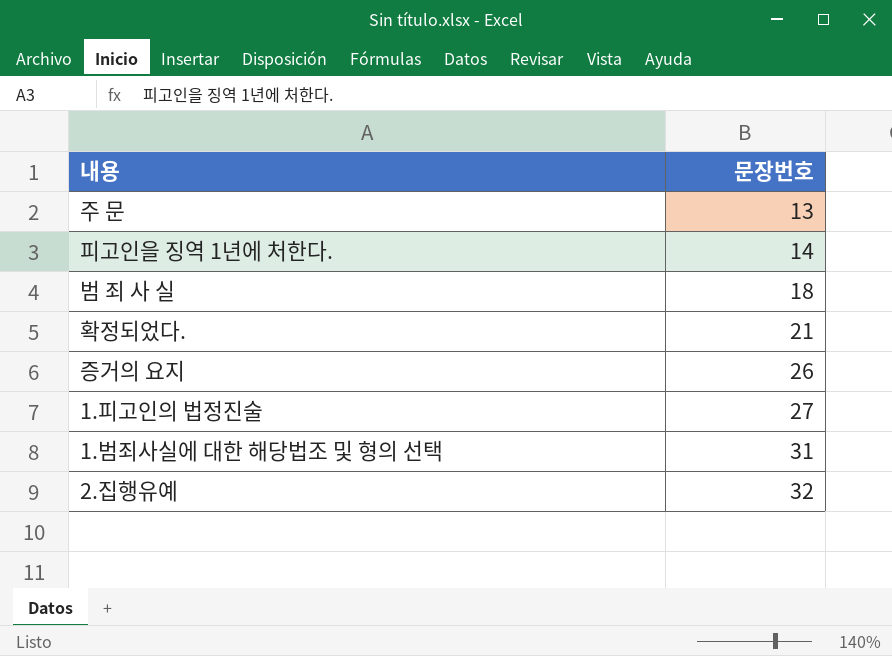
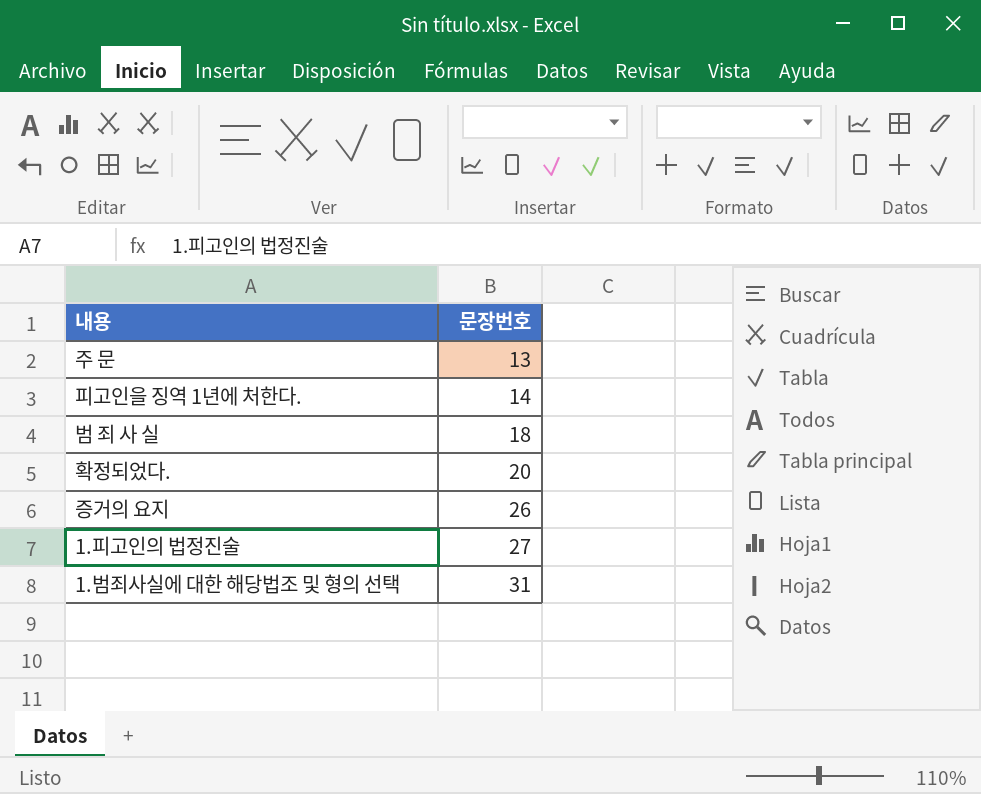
row 2.집행유예: 32 -> none
확정되었다. | 문장번호: 21 -> 20

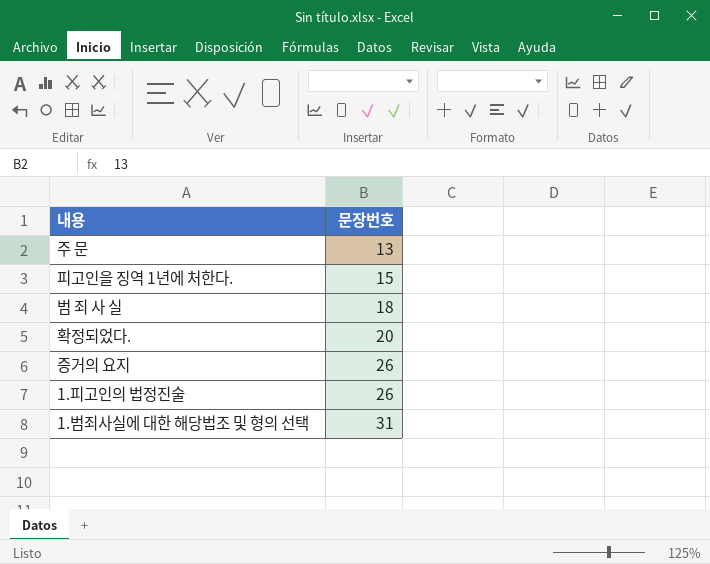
피고인을 징역 1년에 처한다. | 문장번호: 14 -> 15
1.피고인의 법정진술 | 문장번호: 27 -> 26

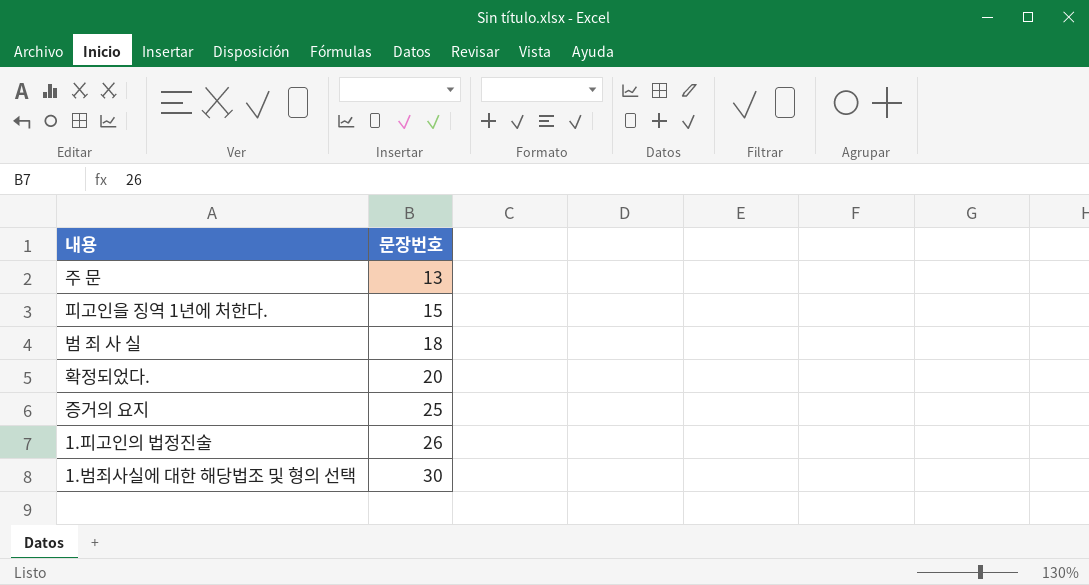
증거의 요지 | 문장번호: 26 -> 25
1.범죄사실에 대한 해당법조 및 형의 선택 | 문장번호: 31 -> 30

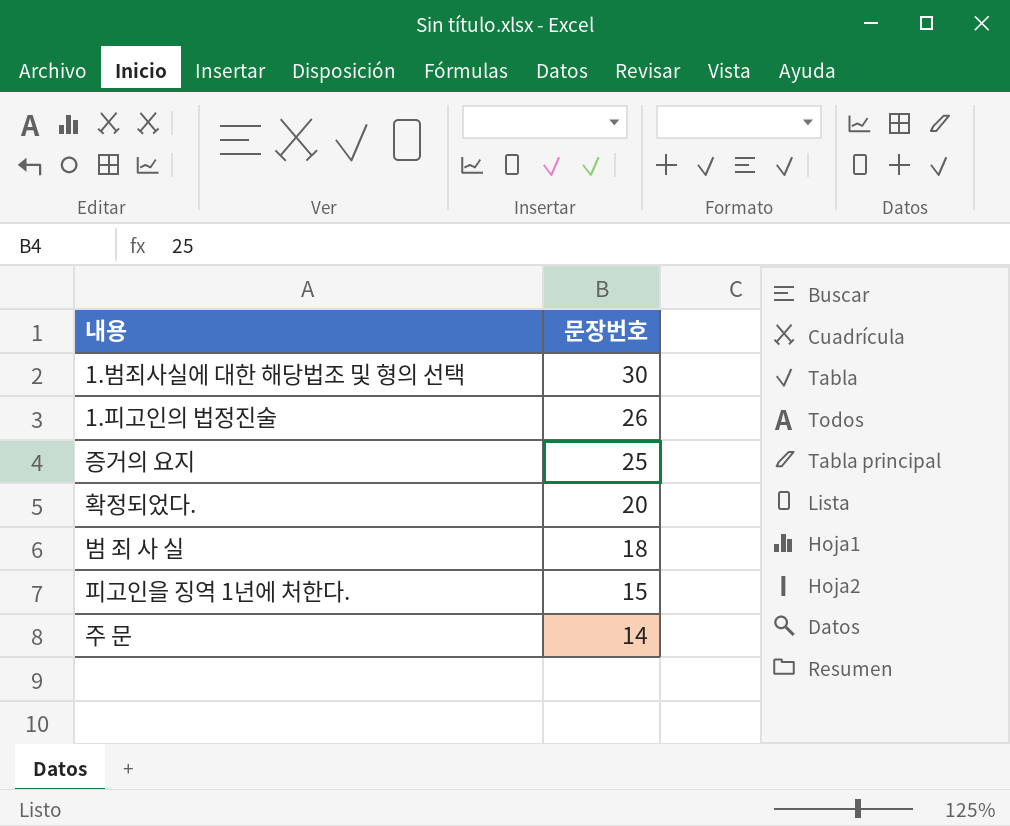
row order: 문장번호 ascending -> 문장번호 descending
주 문 | 문장번호: 13 -> 14

